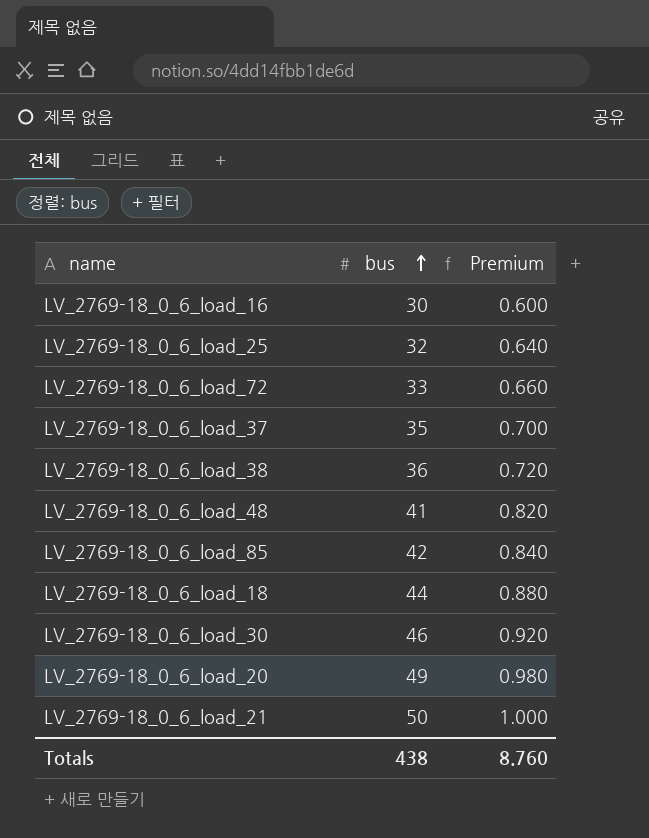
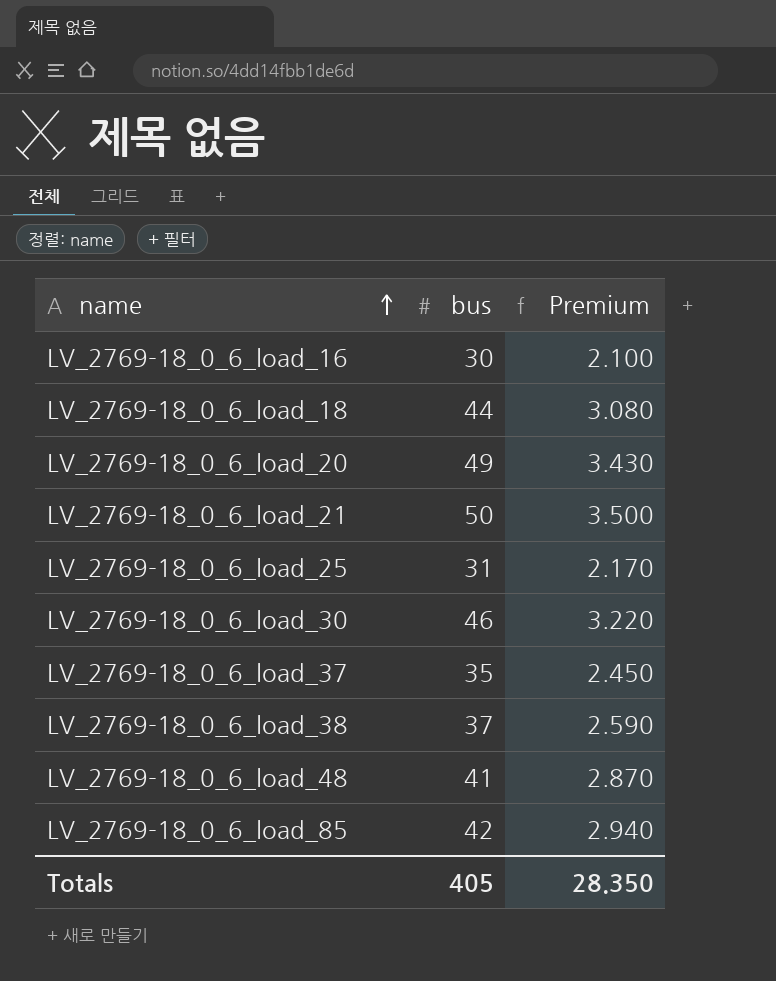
row order: bus ascending -> name ascending
column Premium | formula: [bus] * 0.02 -> [bus] * 0.07
row LV_2769-18_0_6_load_72: 33 | 0.660 -> none
LV_2769-18_0_6_load_25 | bus: 32 -> 31
LV_2769-18_0_6_load_38 | bus: 36 -> 37
Totals | bus: 438 -> 405
Totals | Premium: 8.760 -> 28.350

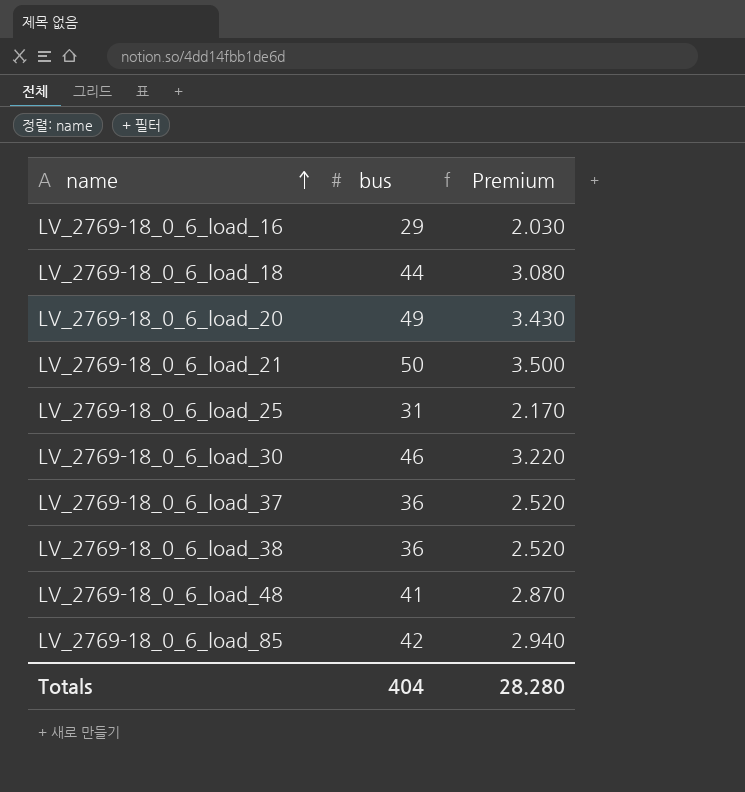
LV_2769-18_0_6_load_16 | bus: 30 -> 29
LV_2769-18_0_6_load_16 | Premium: 2.100 -> 2.030
LV_2769-18_0_6_load_37 | bus: 35 -> 36
LV_2769-18_0_6_load_37 | Premium: 2.450 -> 2.520
LV_2769-18_0_6_load_38 | bus: 37 -> 36
LV_2769-18_0_6_load_38 | Premium: 2.590 -> 2.520
Totals | bus: 405 -> 404
Totals | Premium: 28.350 -> 28.280

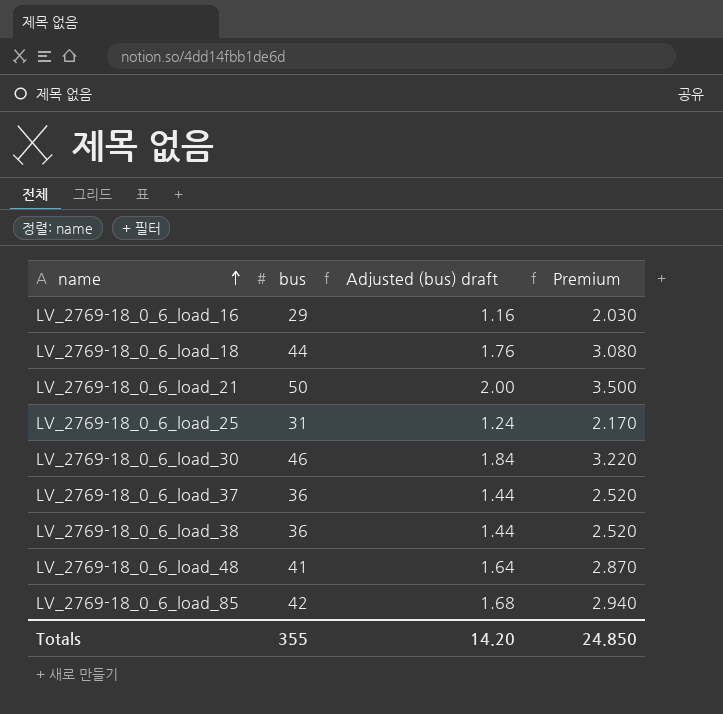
column Adjusted (bus) draft | formula: none -> [bus] * 0.04
row LV_2769-18_0_6_load_20: 49 | 3.430 -> none
Totals | bus: 404 -> 355
Totals | Premium: 28.280 -> 24.850

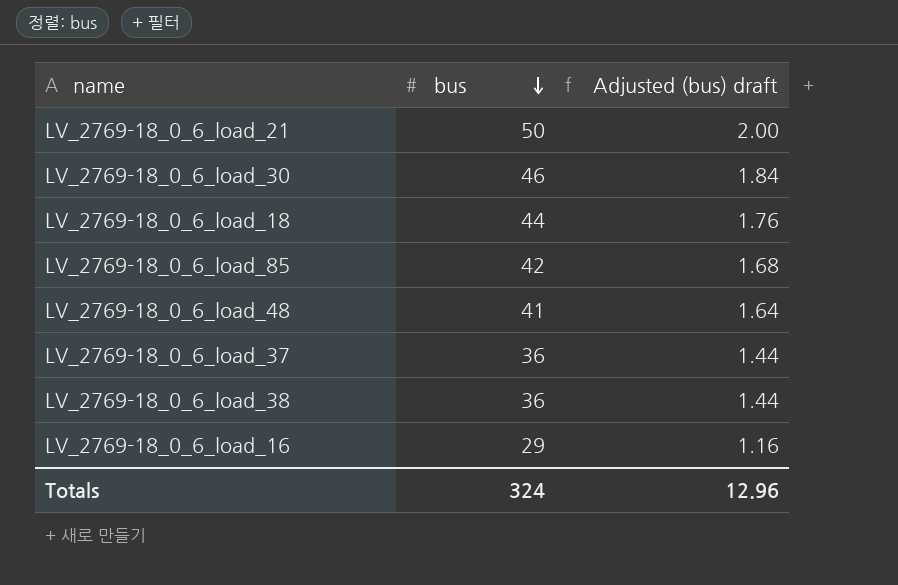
row order: name ascending -> bus descending
column Premium | formula: [bus] * 0.07 -> none
row LV_2769-18_0_6_load_25: 31 | 1.24 | 2.170 -> none
Totals | bus: 355 -> 324
Totals | Adjusted (bus) draft: 14.20 -> 12.96

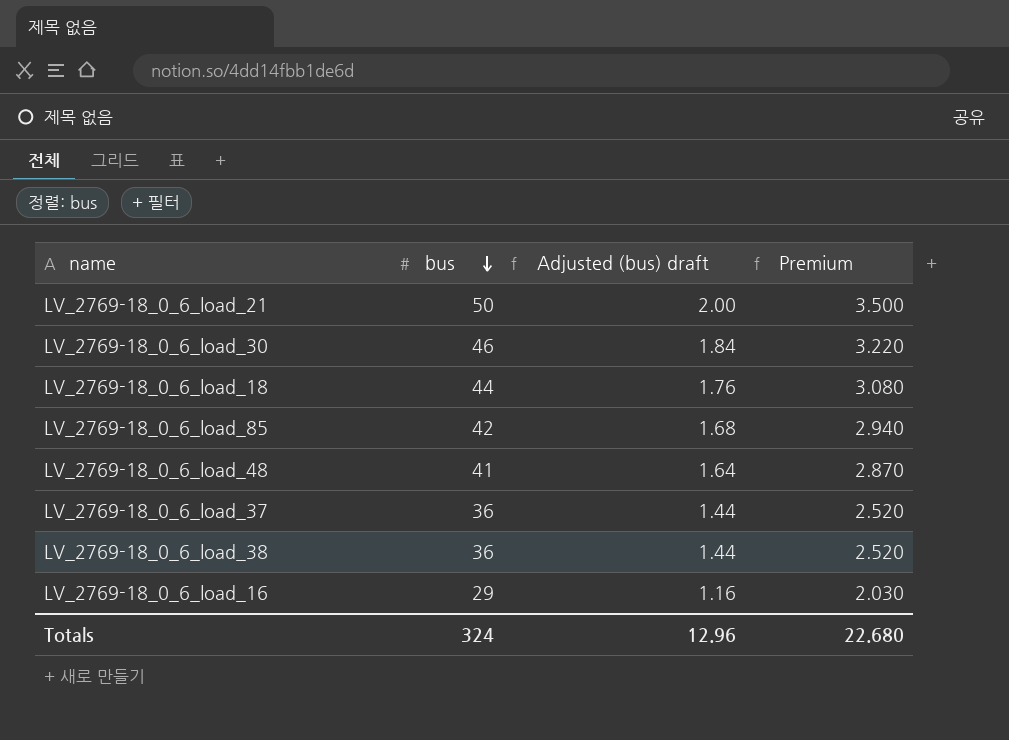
column Premium | formula: none -> [bus] * 0.07

